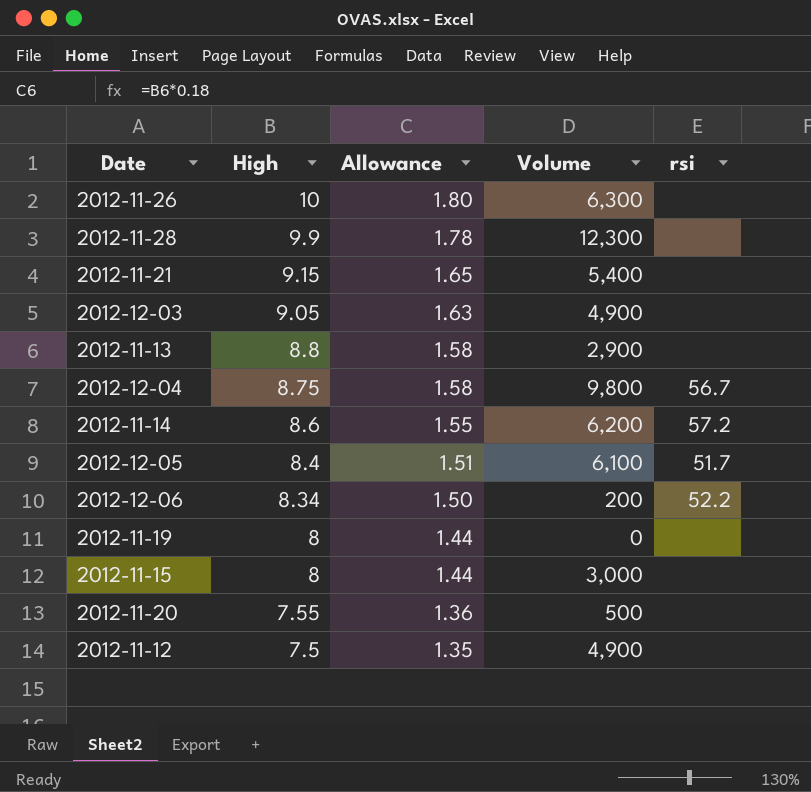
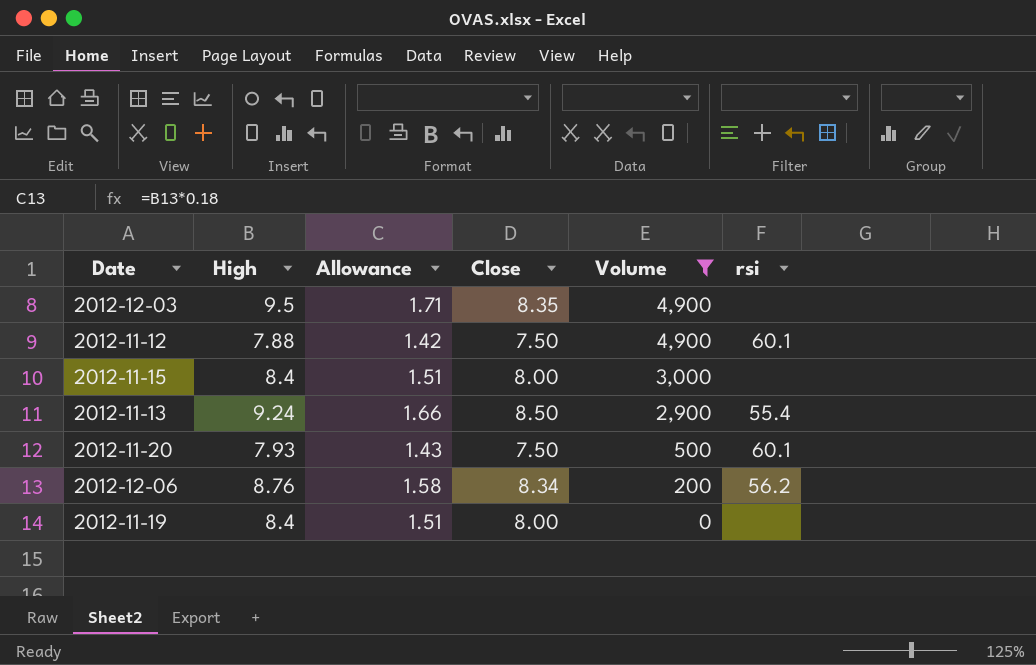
filter: none -> Volume <= 4,900
row order: High descending -> Volume descending
column Close | position: none -> 4
2012-12-03 | High: 9.05 -> 9.5
2012-12-03 | Allowance: 1.63 -> 1.71
2012-11-12 | High: 7.5 -> 7.88
2012-11-12 | Allowance: 1.35 -> 1.42
2012-11-12 | rsi: none -> 60.1
2012-11-15 | High: 8 -> 8.4
2012-11-15 | Allowance: 1.44 -> 1.51
2012-11-13 | High: 8.8 -> 9.24
2012-11-13 | Allowance: 1.58 -> 1.66
2012-11-13 | rsi: none -> 55.4
2012-11-20 | High: 7.55 -> 7.93
2012-11-20 | Allowance: 1.36 -> 1.43
2012-11-20 | rsi: none -> 60.1
2012-12-06 | High: 8.34 -> 8.76
2012-12-06 | Allowance: 1.50 -> 1.58
2012-12-06 | rsi: 52.2 -> 56.2
2012-11-19 | High: 8 -> 8.4
2012-11-19 | Allowance: 1.44 -> 1.51

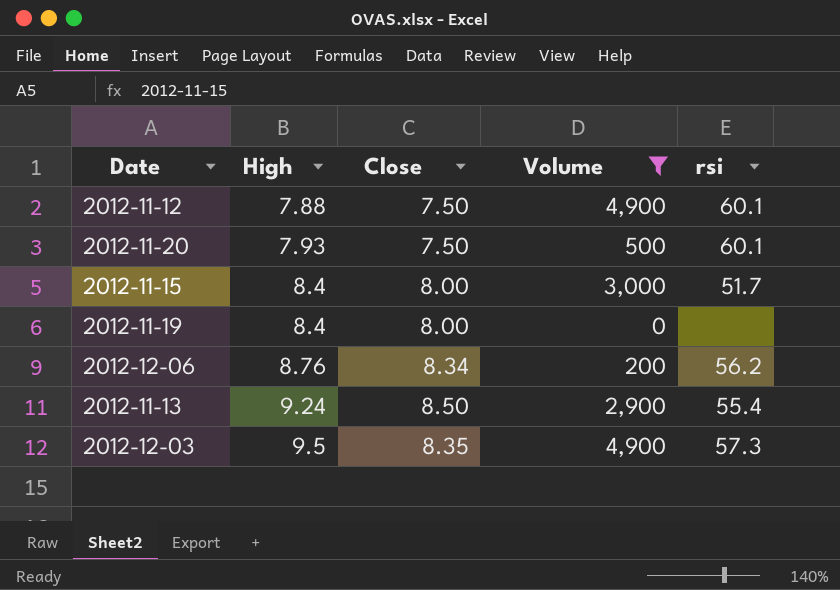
row order: Volume descending -> High ascending
column Allowance | formula: [High] * 0.18 -> none
2012-11-15 | rsi: none -> 51.7
2012-12-03 | rsi: none -> 57.3

